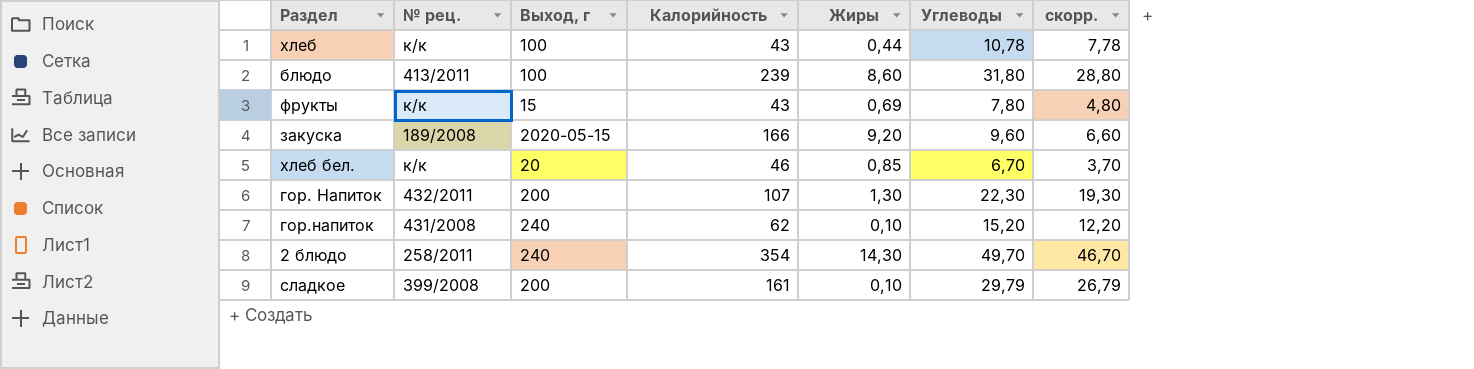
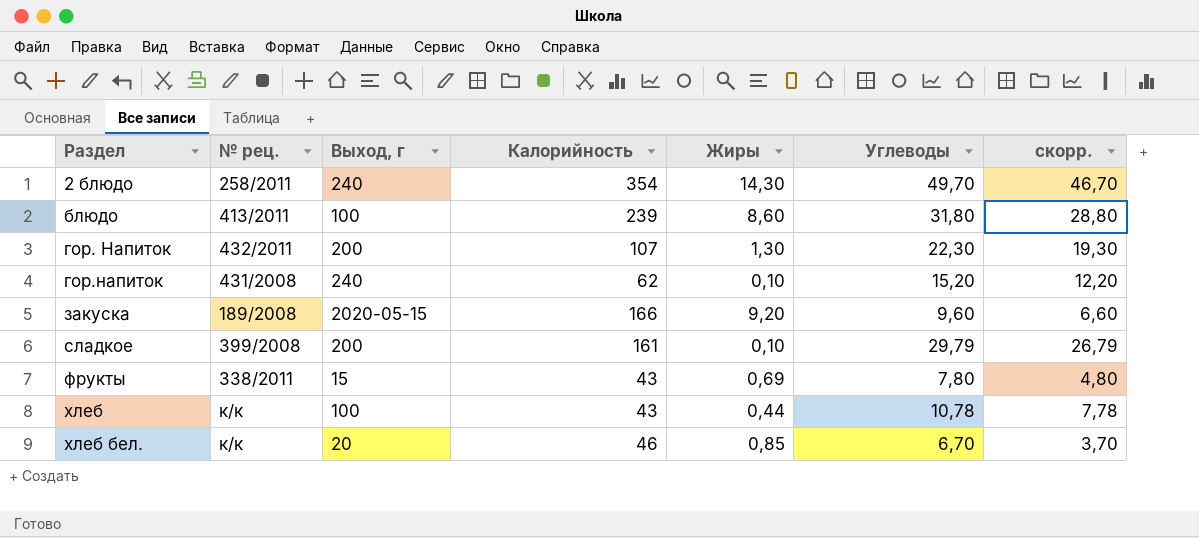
row order: none -> Раздел ascending
фрукты | № рец.: к/к -> 338/2011

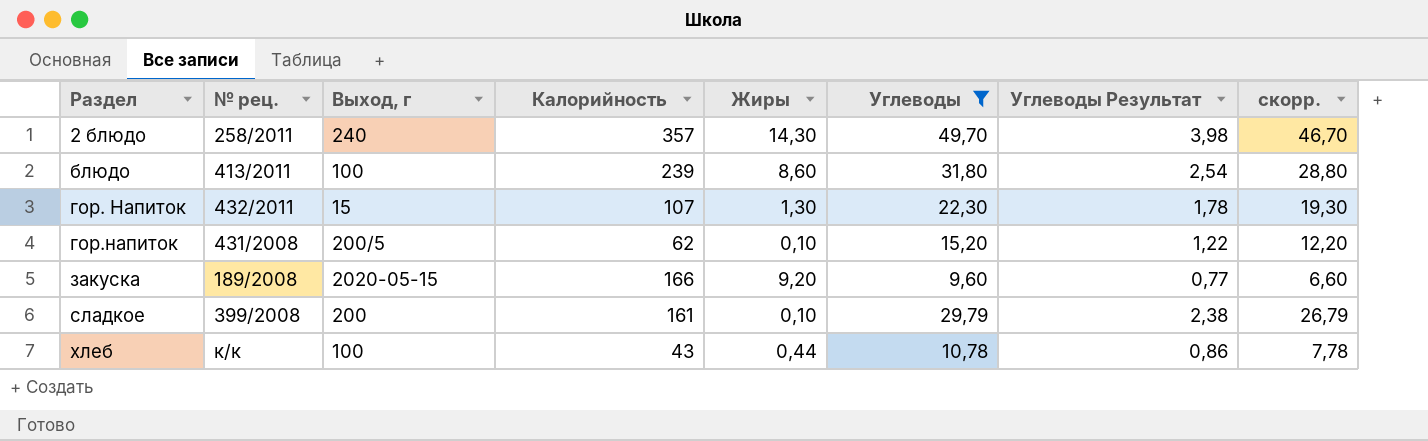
filter: none -> Углеводы >= 9,60
column Углеводы Результат | formula: none -> [Углеводы] * 0,08
2 блюдо | Калорийность: 354 -> 357
гор. Напиток | Выход, г: 200 -> 15
гор.напиток | Выход, г: 240 -> 200/5

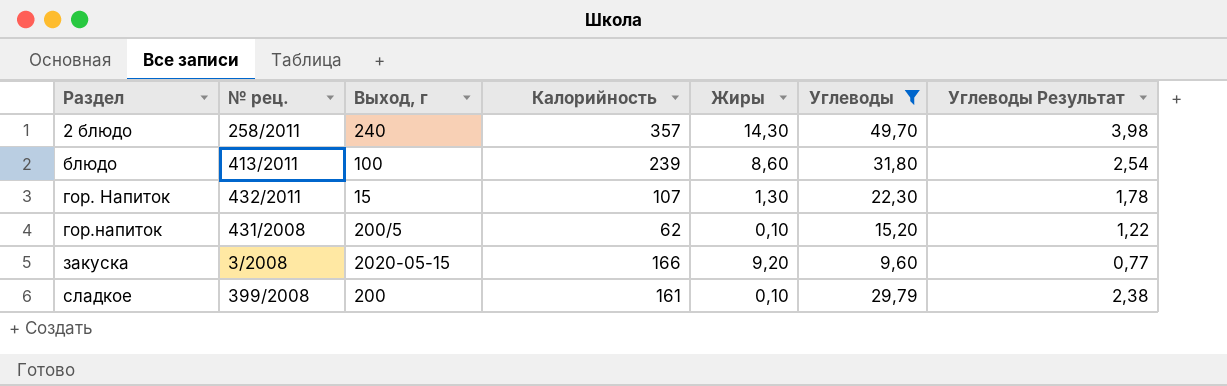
column скорр. | formula: [Углеводы] - 3 -> none
row хлеб: к/к | 100 | 43 | 0,44 | 10,78 | 0,86 | 7,78 -> none
закуска | № рец.: 189/2008 -> 3/2008

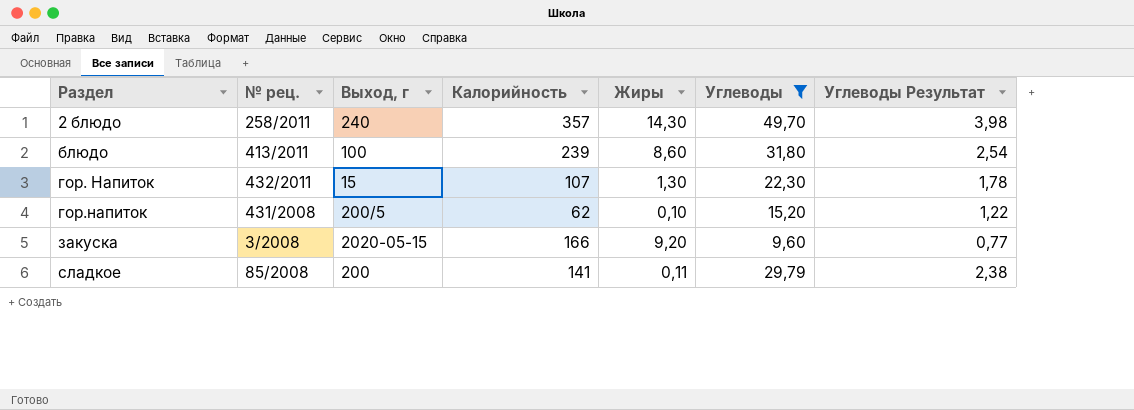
сладкое | № рец.: 399/2008 -> 85/2008
сладкое | Калорийность: 161 -> 141
сладкое | Жиры: 0,10 -> 0,11

